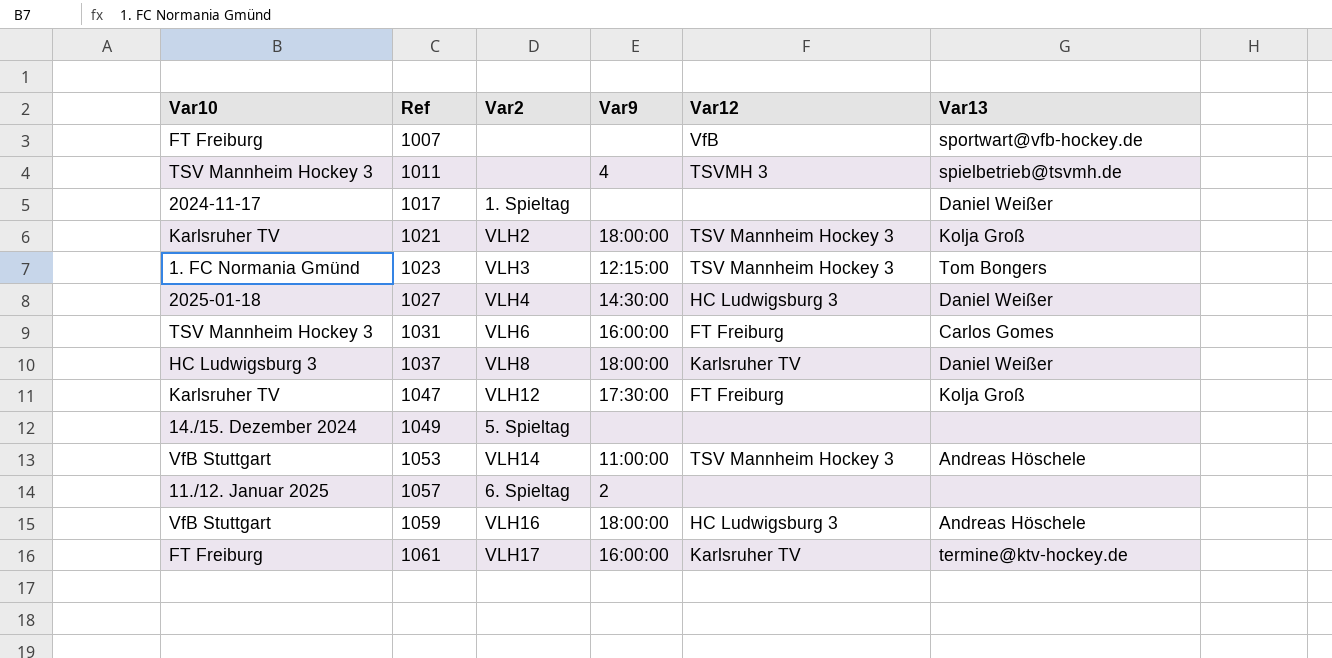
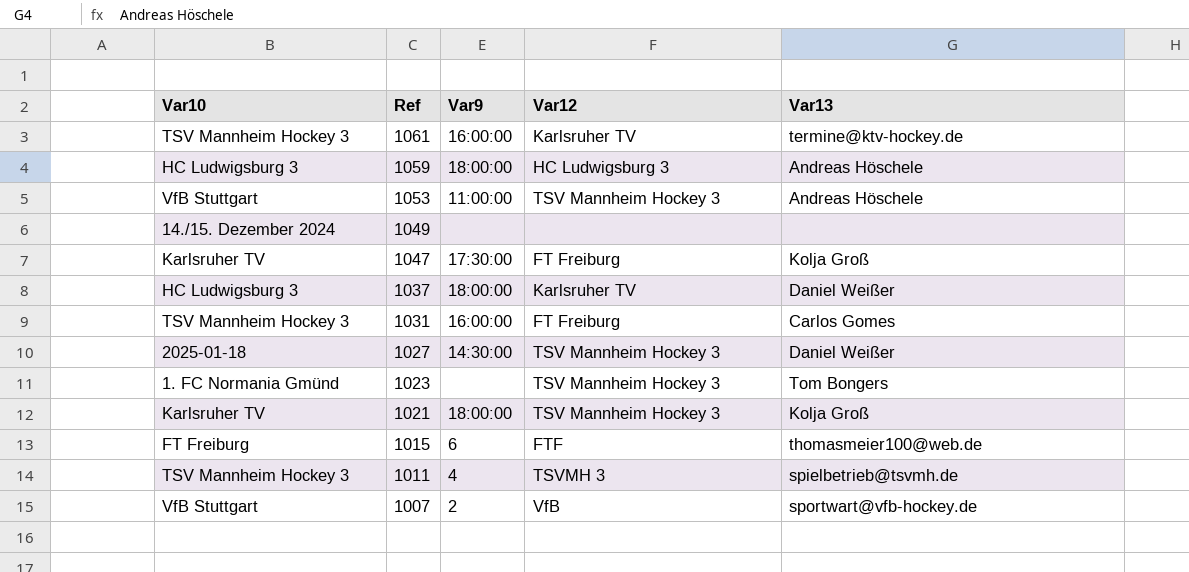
row order: Ref ascending -> Ref descending
column Var2 | position: 3 -> none
row 1017: 2024-11-17 | 1. Spieltag | none | none | Daniel Weißer -> none
row 1057: 11./12. Januar 2025 | 6. Spieltag | 2 | none | none -> none
1061 | Var10: FT Freiburg -> TSV Mannheim Hockey 3
1059 | Var10: VfB Stuttgart -> HC Ludwigsburg 3
1027 | Var12: HC Ludwigsburg 3 -> TSV Mannheim Hockey 3
1023 | Var9: 12:15:00 -> none
row 1015: none -> FT Freiburg | 6 | FTF | thomasmeier100@web.de
1007 | Var10: FT Freiburg -> VfB Stuttgart
1007 | Var9: none -> 2

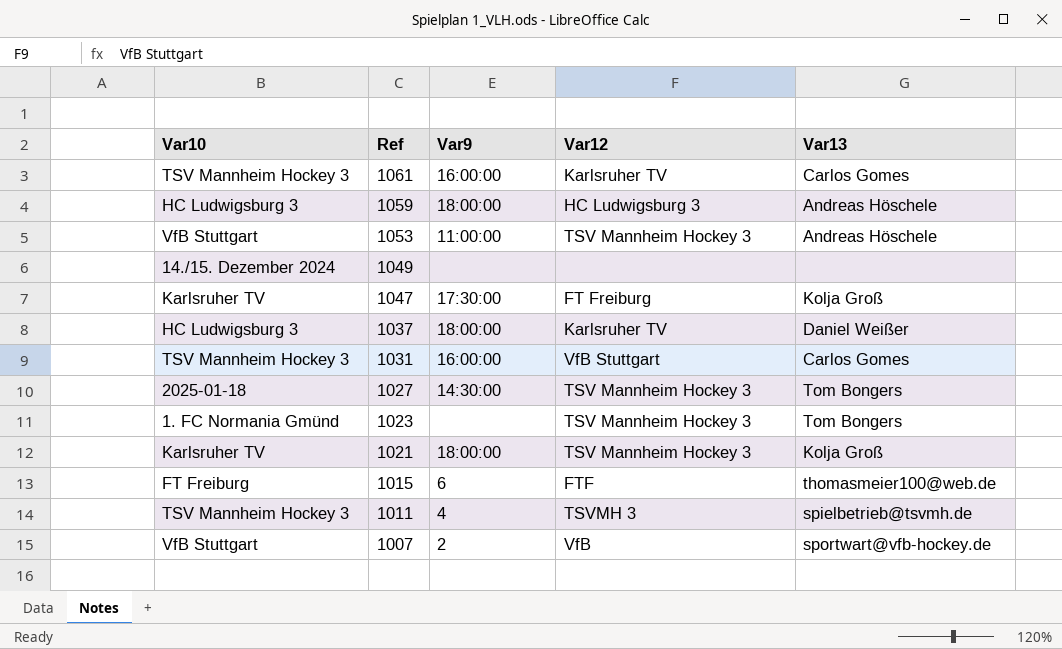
1061 | Var13: termine@ktv-hockey.de -> Carlos Gomes
1031 | Var12: FT Freiburg -> VfB Stuttgart
1027 | Var13: Daniel Weißer -> Tom Bongers

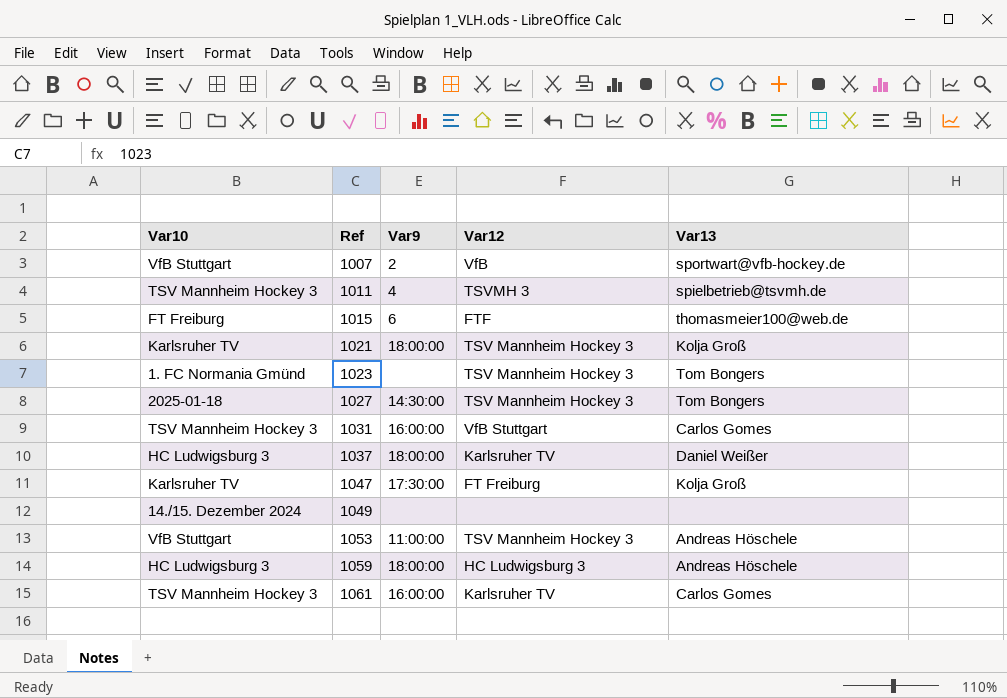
row order: Ref descending -> Ref ascending

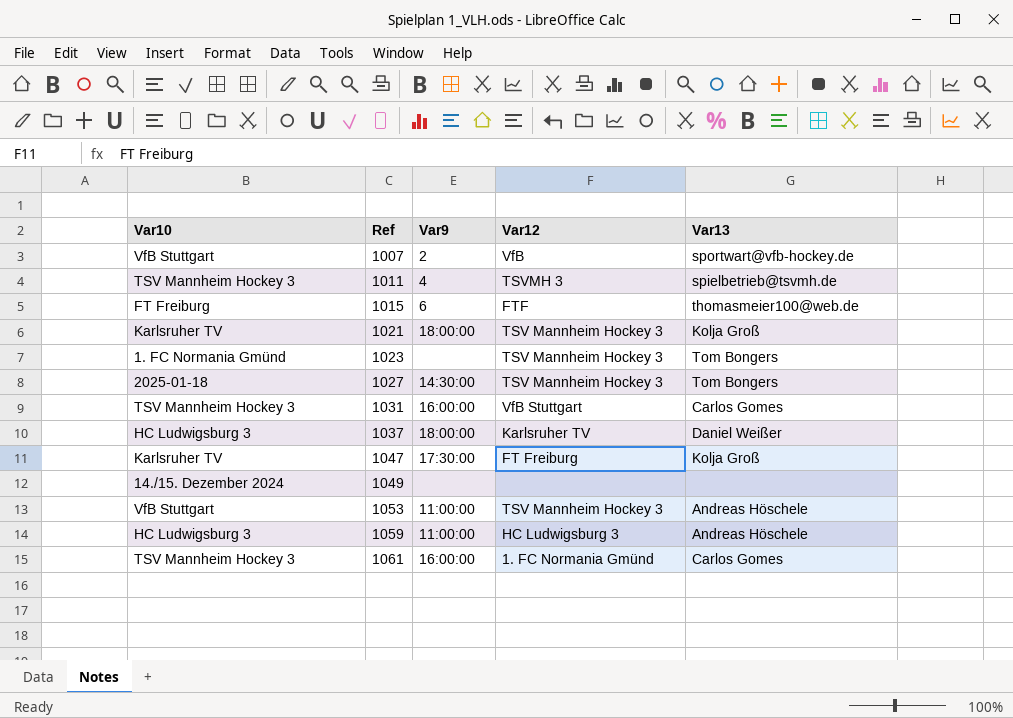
1059 | Var9: 18:00:00 -> 11:00:00
1061 | Var12: Karlsruher TV -> 1. FC Normania Gmünd

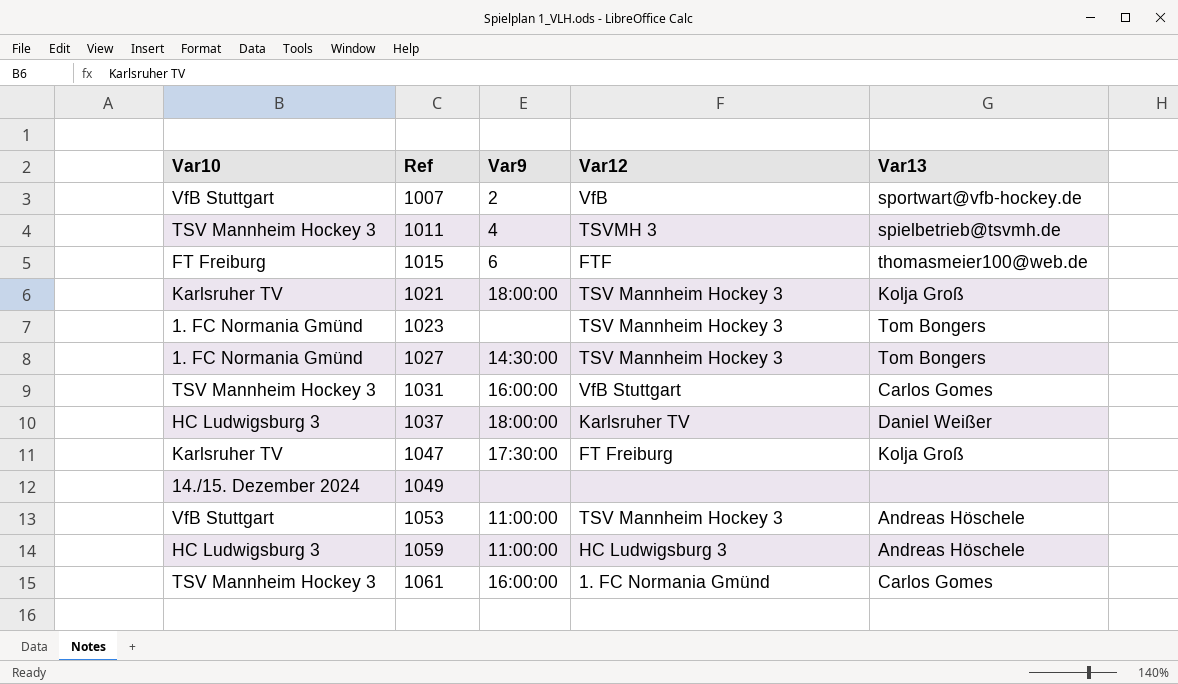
1027 | Var10: 2025-01-18 -> 1. FC Normania Gmünd

